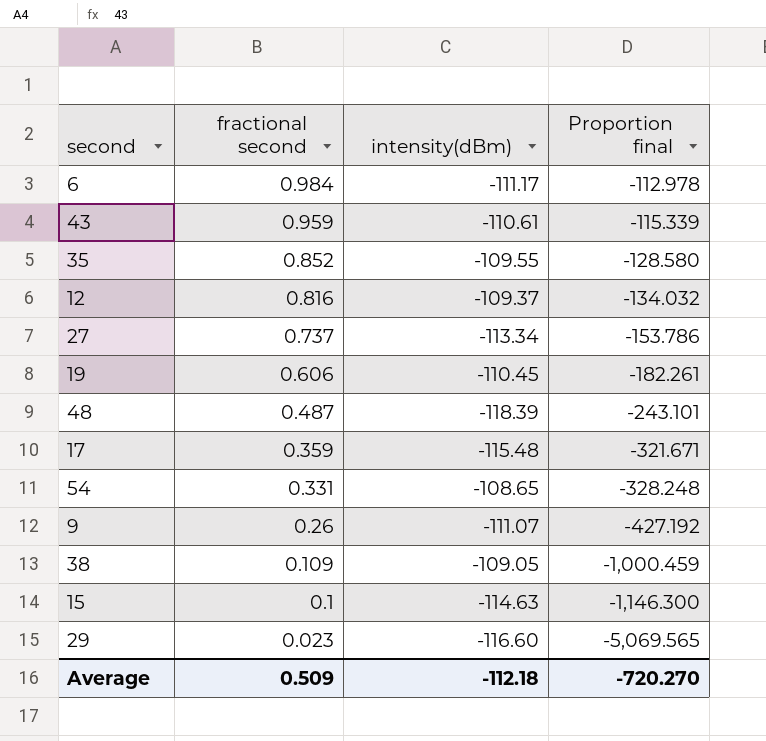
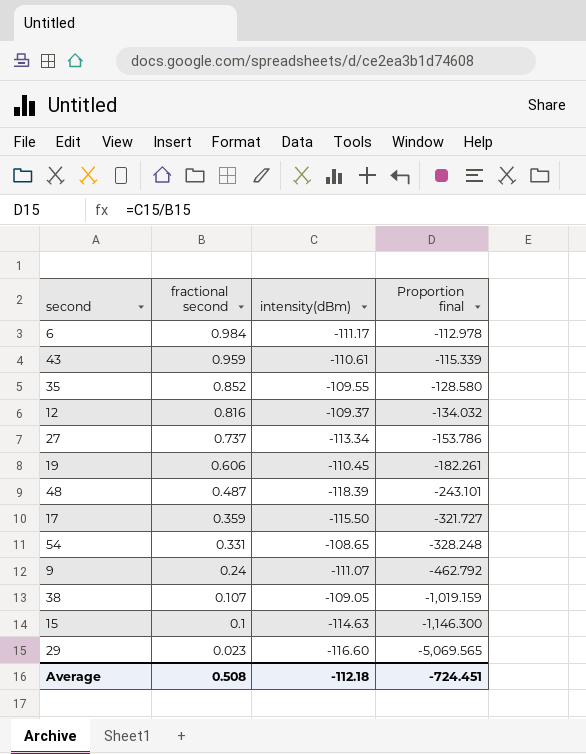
17 | intensity(dBm): -115.48 -> -115.50
17 | Proportion final: -321.671 -> -321.727
9 | fractional second: 0.26 -> 0.24
9 | Proportion final: -427.192 -> -462.792
38 | fractional second: 0.109 -> 0.107
38 | Proportion final: -1,000.459 -> -1,019.159
Average | fractional second: 0.509 -> 0.508
Average | Proportion final: -720.270 -> -724.451

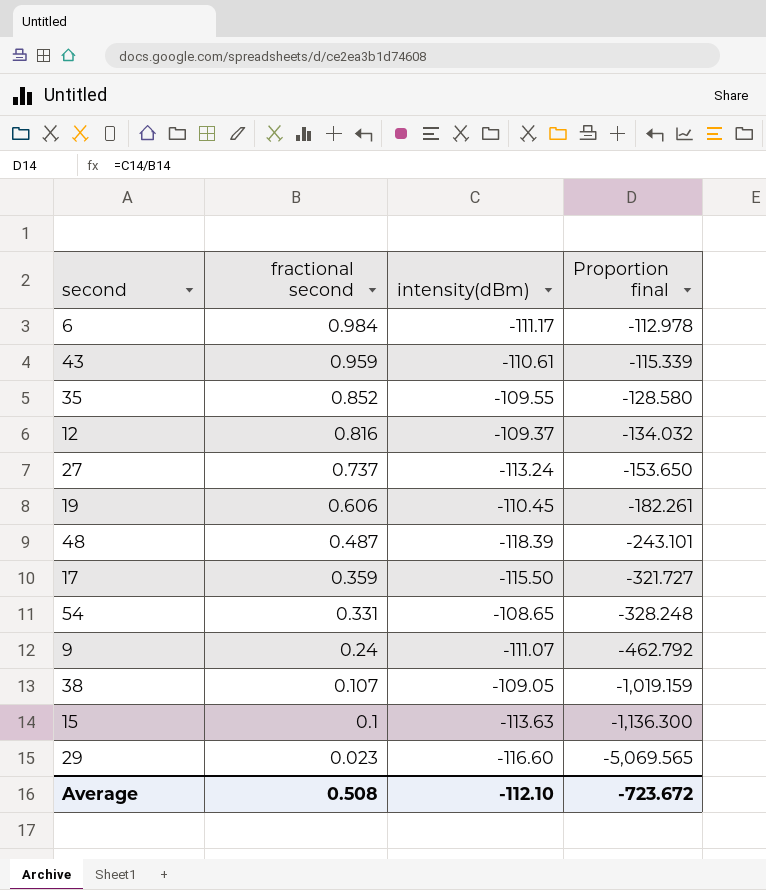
27 | intensity(dBm): -113.34 -> -113.24
27 | Proportion final: -153.786 -> -153.650
15 | intensity(dBm): -114.63 -> -113.63
15 | Proportion final: -1,146.300 -> -1,136.300
Average | intensity(dBm): -112.18 -> -112.10
Average | Proportion final: -724.451 -> -723.672

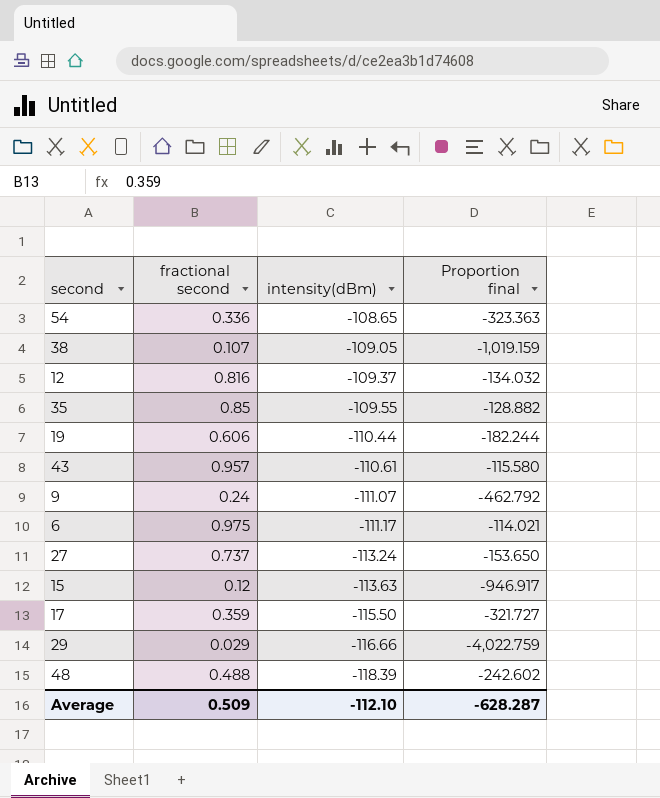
row order: fractional second descending -> intensity(dBm) descending
54 | fractional second: 0.331 -> 0.336
54 | Proportion final: -328.248 -> -323.363
35 | fractional second: 0.852 -> 0.85
35 | Proportion final: -128.580 -> -128.882
19 | intensity(dBm): -110.45 -> -110.44
19 | Proportion final: -182.261 -> -182.244
43 | fractional second: 0.959 -> 0.957
43 | Proportion final: -115.339 -> -115.580
6 | fractional second: 0.984 -> 0.975
6 | Proportion final: -112.978 -> -114.021
15 | fractional second: 0.1 -> 0.12
15 | Proportion final: -1,136.300 -> -946.917
29 | fractional second: 0.023 -> 0.029
29 | intensity(dBm): -116.60 -> -116.66
29 | Proportion final: -5,069.565 -> -4,022.759
48 | fractional second: 0.487 -> 0.488
48 | Proportion final: -243.101 -> -242.602
Average | fractional second: 0.508 -> 0.509
Average | Proportion final: -723.672 -> -628.287

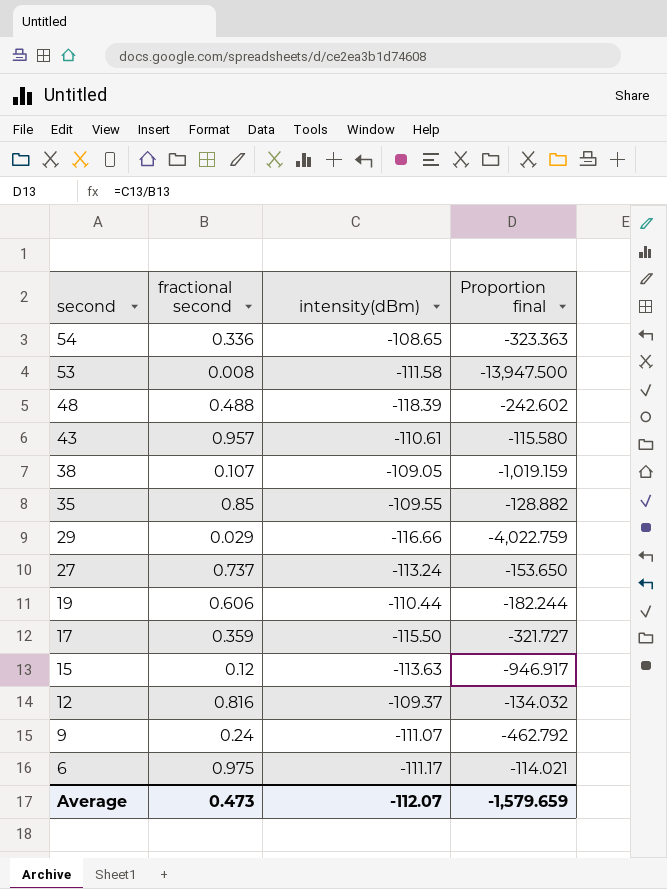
row order: intensity(dBm) descending -> second descending
row 53: none -> 0.008 | -111.58 | -13,947.500
Average | fractional second: 0.509 -> 0.473
Average | intensity(dBm): -112.10 -> -112.07
Average | Proportion final: -628.287 -> -1,579.659

